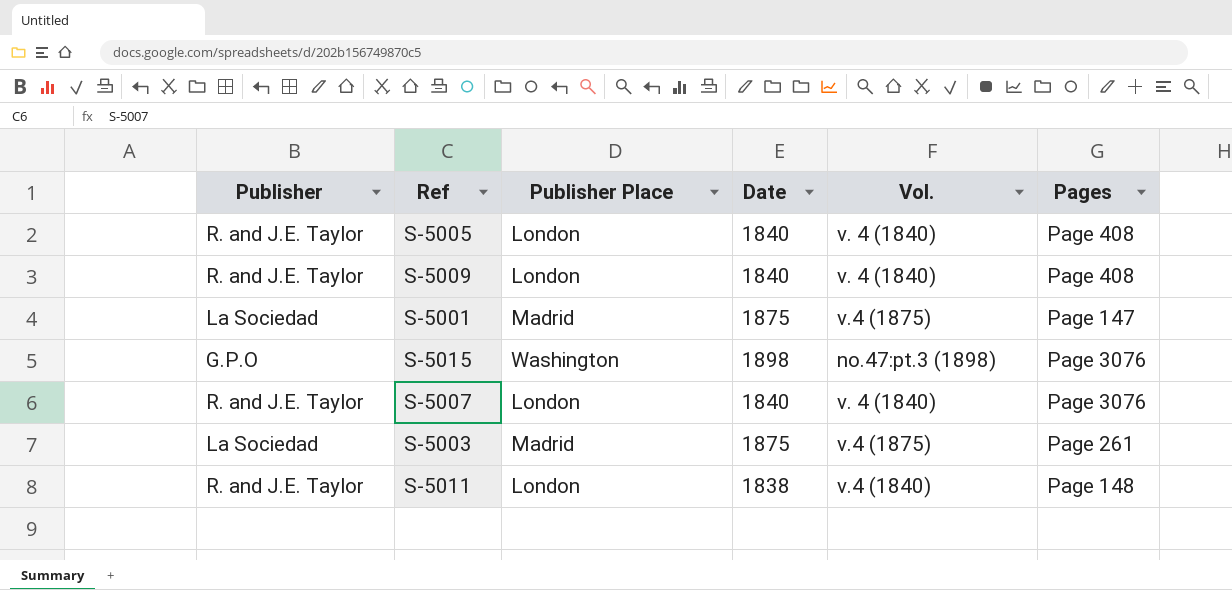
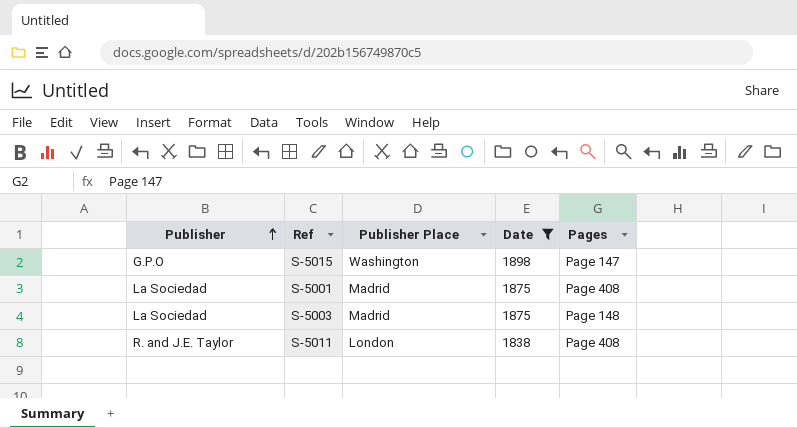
filter: none -> Date != 1840
row order: none -> Publisher ascending
column Vol. | position: 5 -> none
S-5015 | Pages: Page 3076 -> Page 147
S-5001 | Pages: Page 147 -> Page 408
S-5003 | Pages: Page 261 -> Page 148
S-5011 | Pages: Page 148 -> Page 408

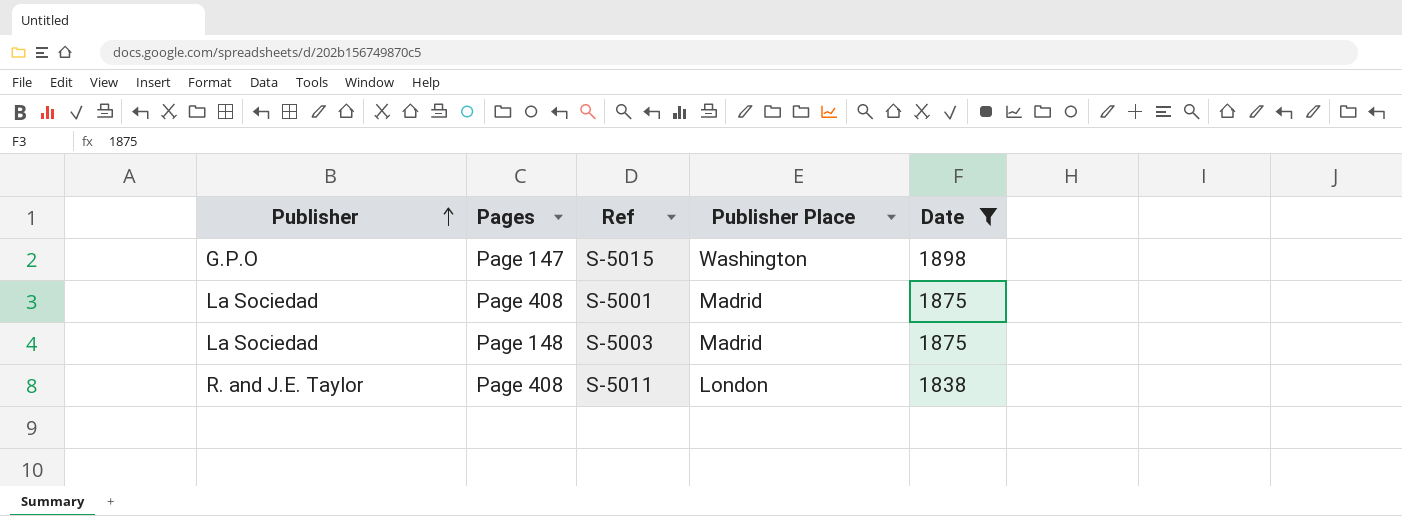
column Pages | position: 5 -> 2

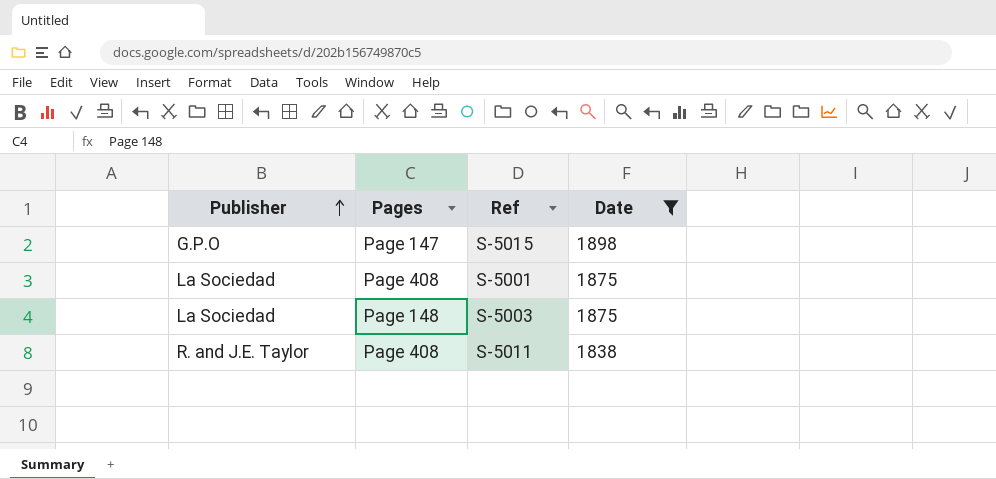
column Publisher Place | position: 4 -> none

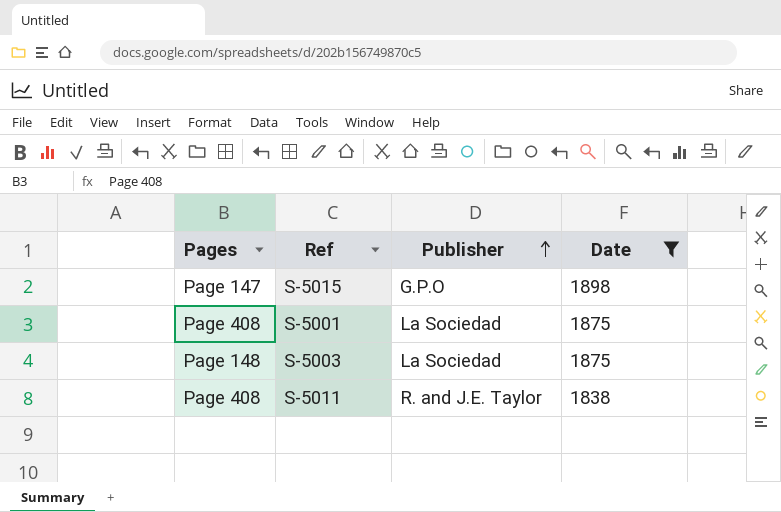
column Publisher | position: 1 -> 3

